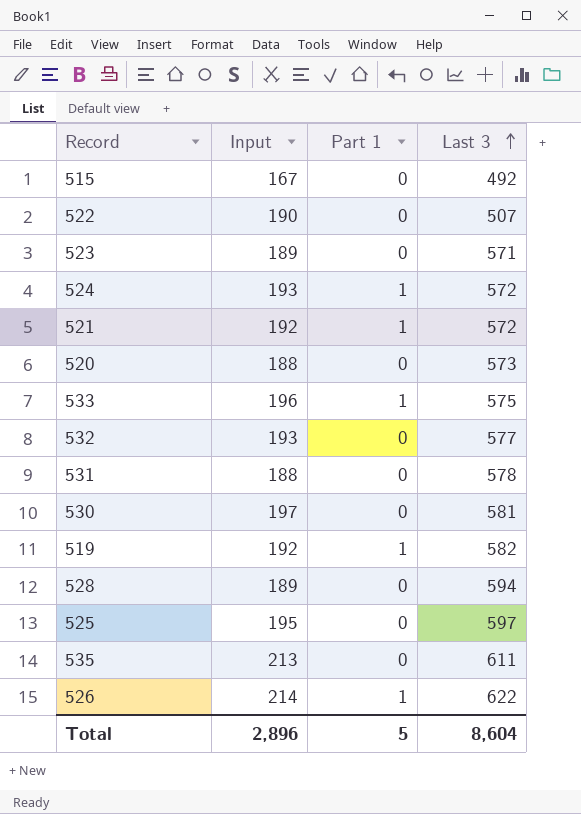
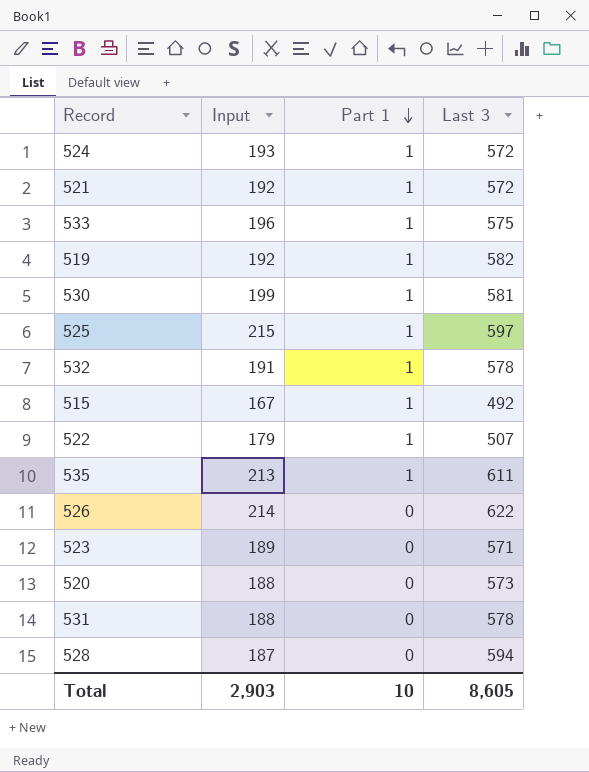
row order: Last 3 ascending -> Part 1 descending
530 | Input: 197 -> 199
530 | Part 1: 0 -> 1
525 | Input: 195 -> 215
525 | Part 1: 0 -> 1
532 | Input: 193 -> 191
532 | Part 1: 0 -> 1
532 | Last 3: 577 -> 578
515 | Part 1: 0 -> 1
522 | Input: 190 -> 179
522 | Part 1: 0 -> 1
535 | Part 1: 0 -> 1
526 | Part 1: 1 -> 0
528 | Input: 189 -> 187
Total | Input: 2,896 -> 2,903
Total | Part 1: 5 -> 10
Total | Last 3: 8,604 -> 8,605

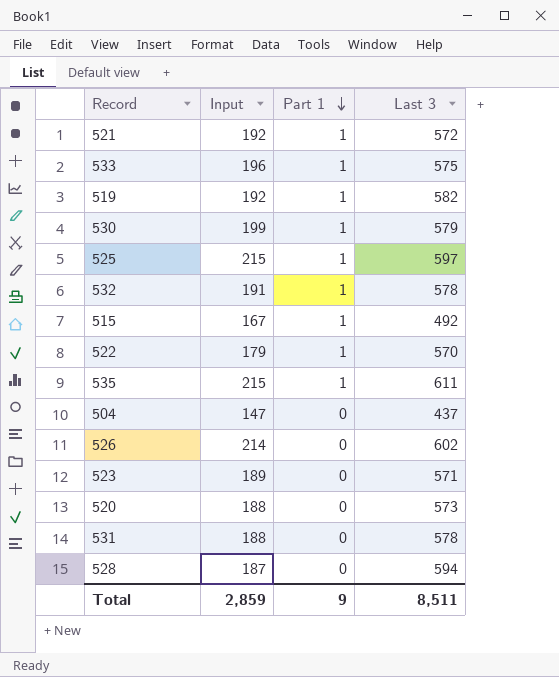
row 524: 193 | 1 | 572 -> none
530 | Last 3: 581 -> 579
522 | Last 3: 507 -> 570
535 | Input: 213 -> 215
row 504: none -> 147 | 0 | 437
526 | Last 3: 622 -> 602
Total | Input: 2,903 -> 2,859
Total | Part 1: 10 -> 9
Total | Last 3: 8,605 -> 8,511

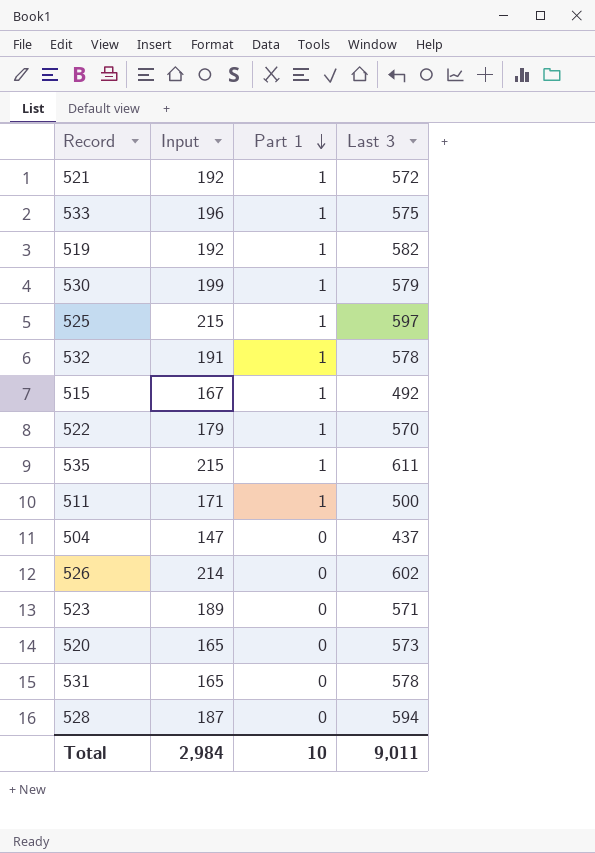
row 511: none -> 171 | 1 | 500
520 | Input: 188 -> 165
531 | Input: 188 -> 165
Total | Input: 2,859 -> 2,984
Total | Part 1: 9 -> 10
Total | Last 3: 8,511 -> 9,011

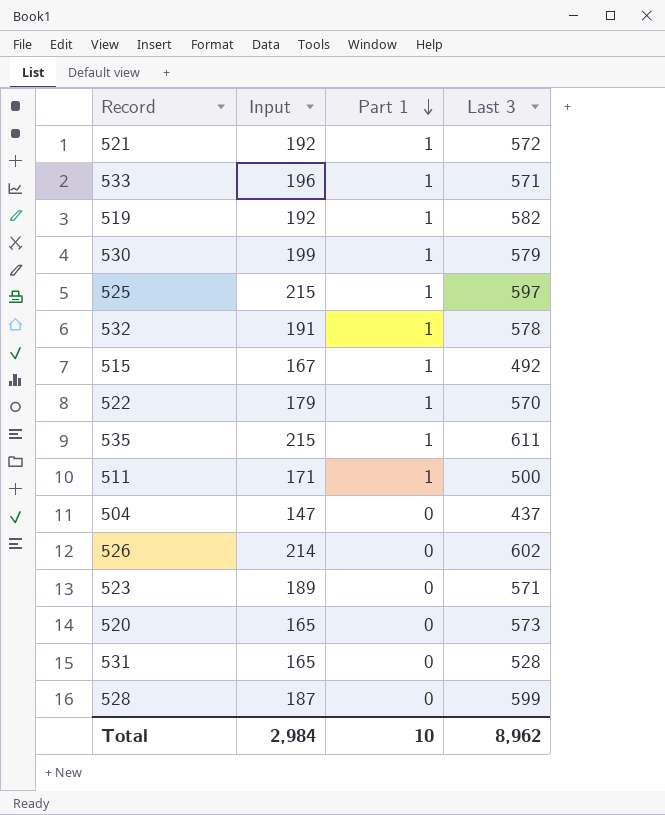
533 | Last 3: 575 -> 571
531 | Last 3: 578 -> 528
528 | Last 3: 594 -> 599
Total | Last 3: 9,011 -> 8,962

